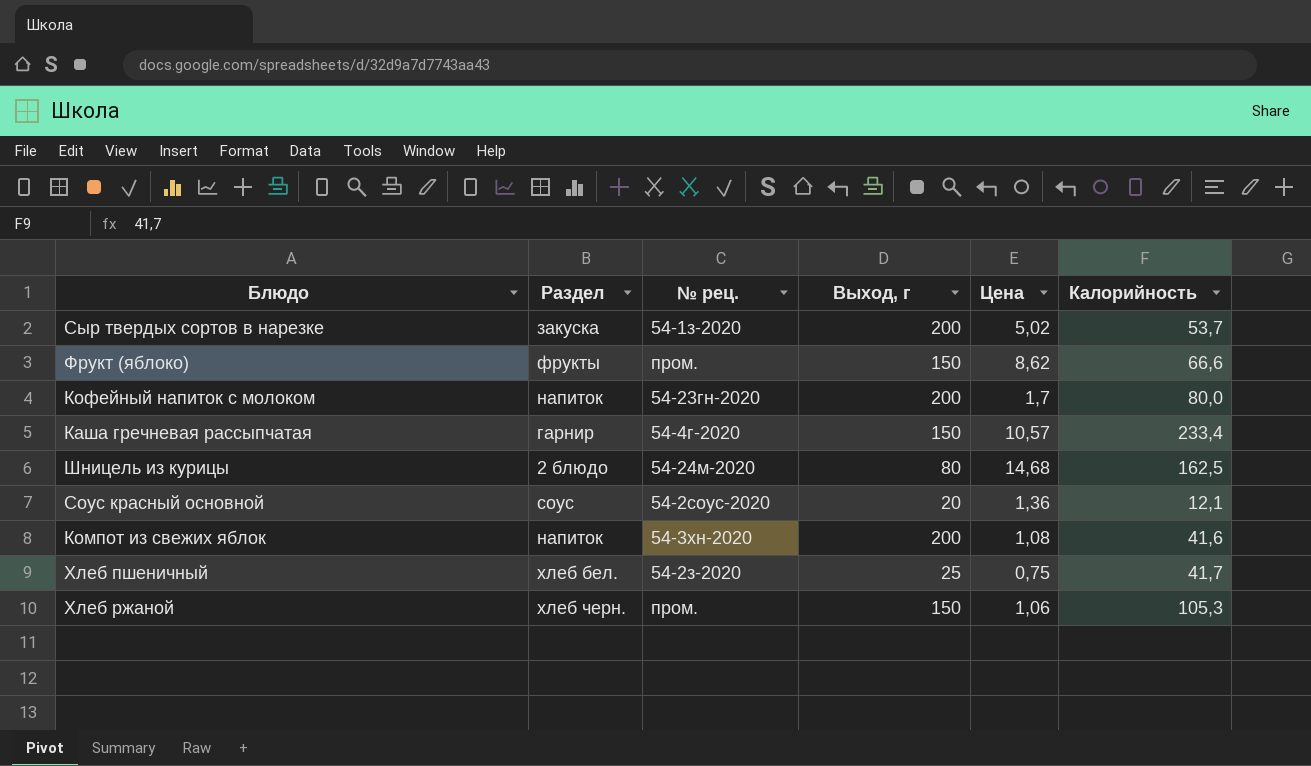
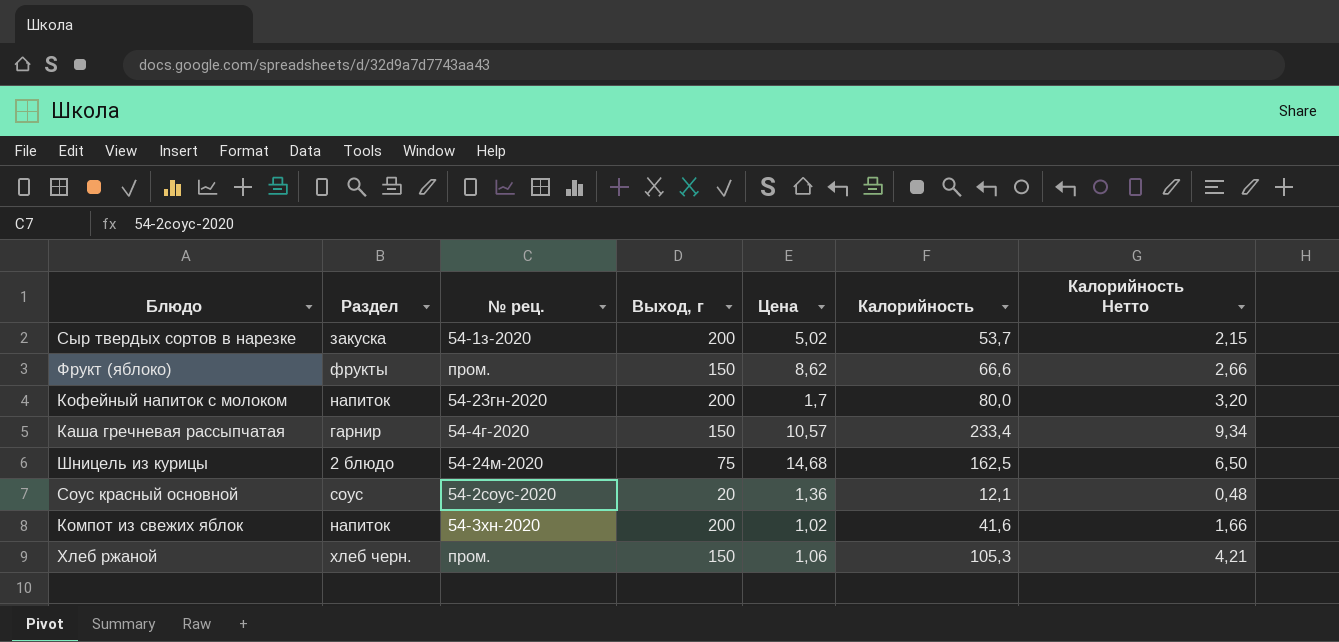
column Калорийность Нетто | formula: none -> [Калорийность] * 0,04
row Хлеб пшеничный: хлеб бел. | 54-2з-2020 | 25 | 0,75 | 41,7 -> none
Шницель из курицы | Выход, г: 80 -> 75
Компот из свежих яблок | Цена: 1,08 -> 1,02

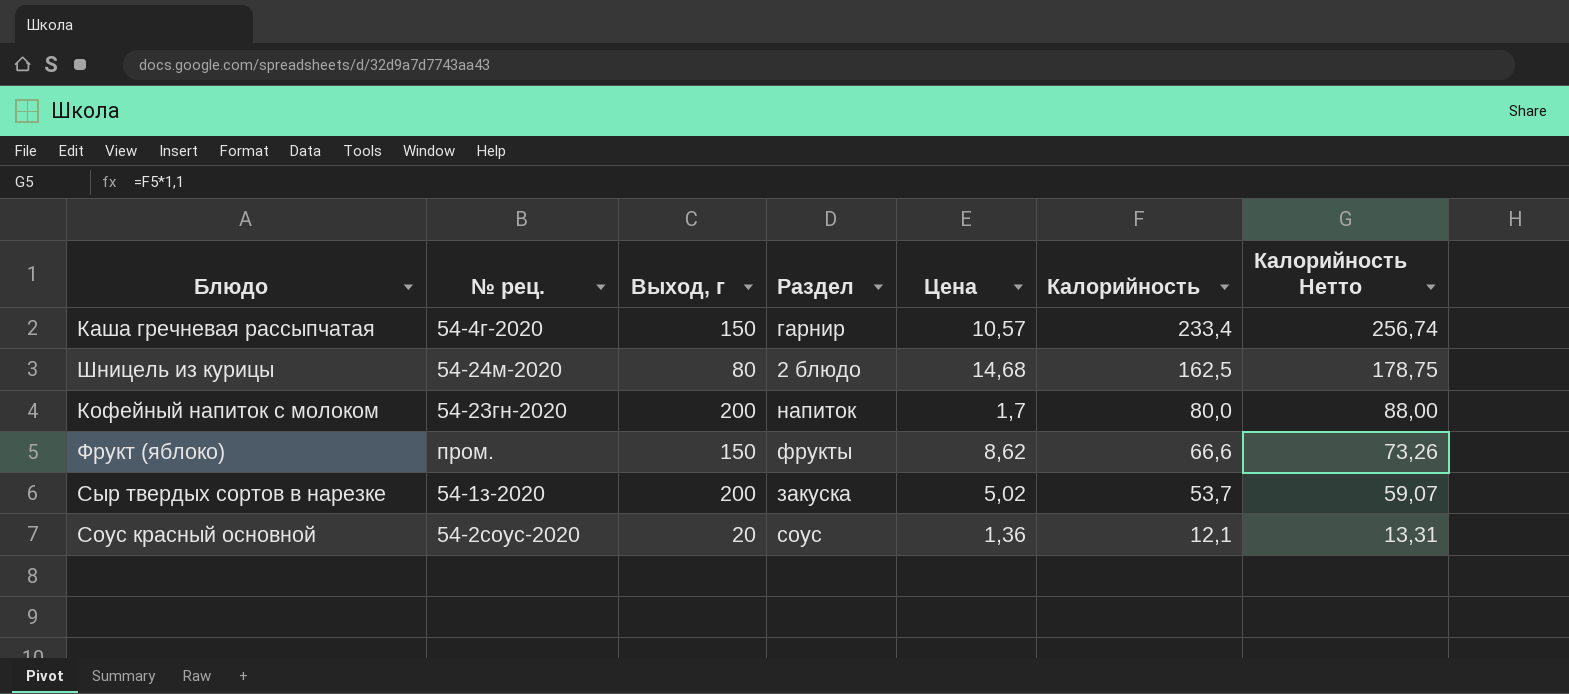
row order: none -> Калорийность descending
column Раздел | position: 2 -> 4
column Калорийность Нетто | formula: [Калорийность] * 0,04 -> [Калорийность] * 1,1
row Компот из свежих яблок: напиток | 54-3хн-2020 | 200 | 1,02 | 41,6 | 1,66 -> none
row Хлеб ржаной: хлеб черн. | пром. | 150 | 1,06 | 105,3 | 4,21 -> none
Шницель из курицы | Выход, г: 75 -> 80

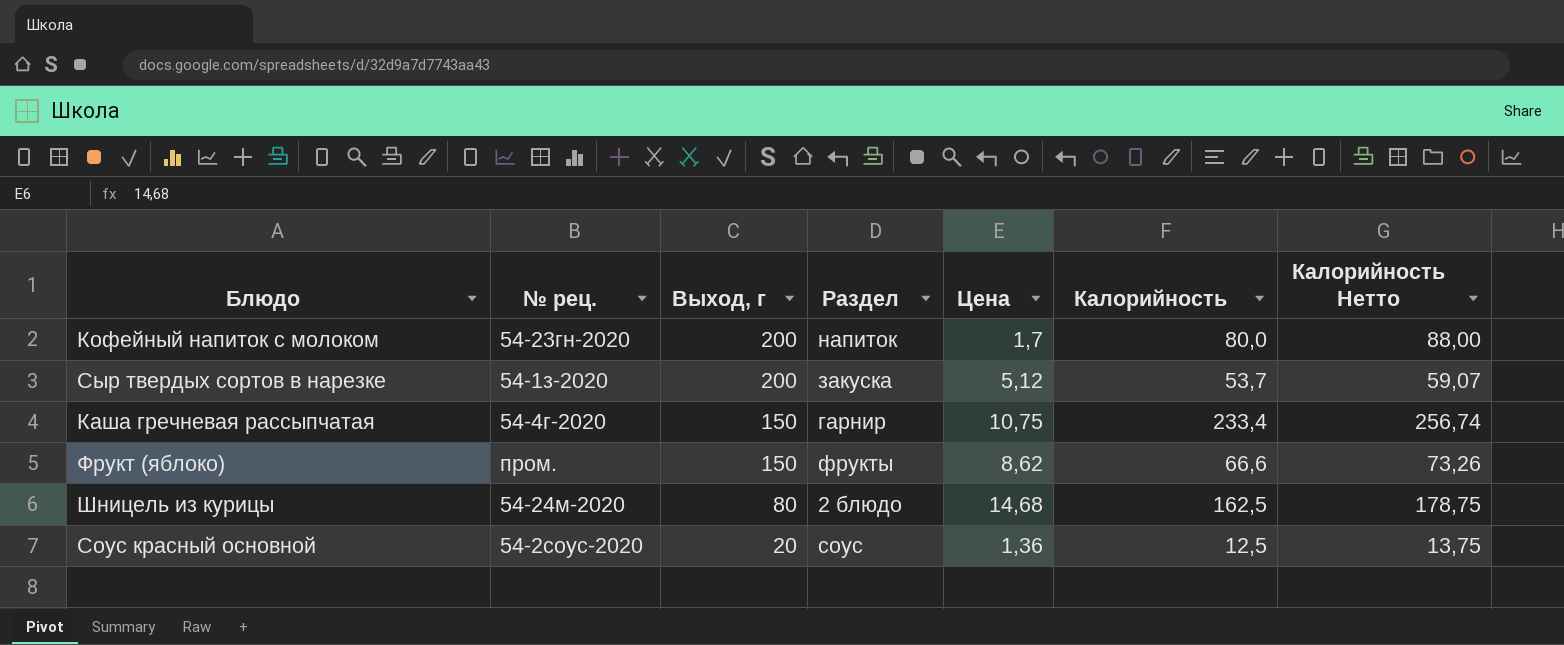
row order: Калорийность descending -> Выход, г descending
Сыр твердых сортов в нарезке | Цена: 5,02 -> 5,12
Каша гречневая рассыпчатая | Цена: 10,57 -> 10,75
Соус красный основной | Калорийность: 12,1 -> 12,5
Соус красный основной | Калорийность Нетто: 13,31 -> 13,75

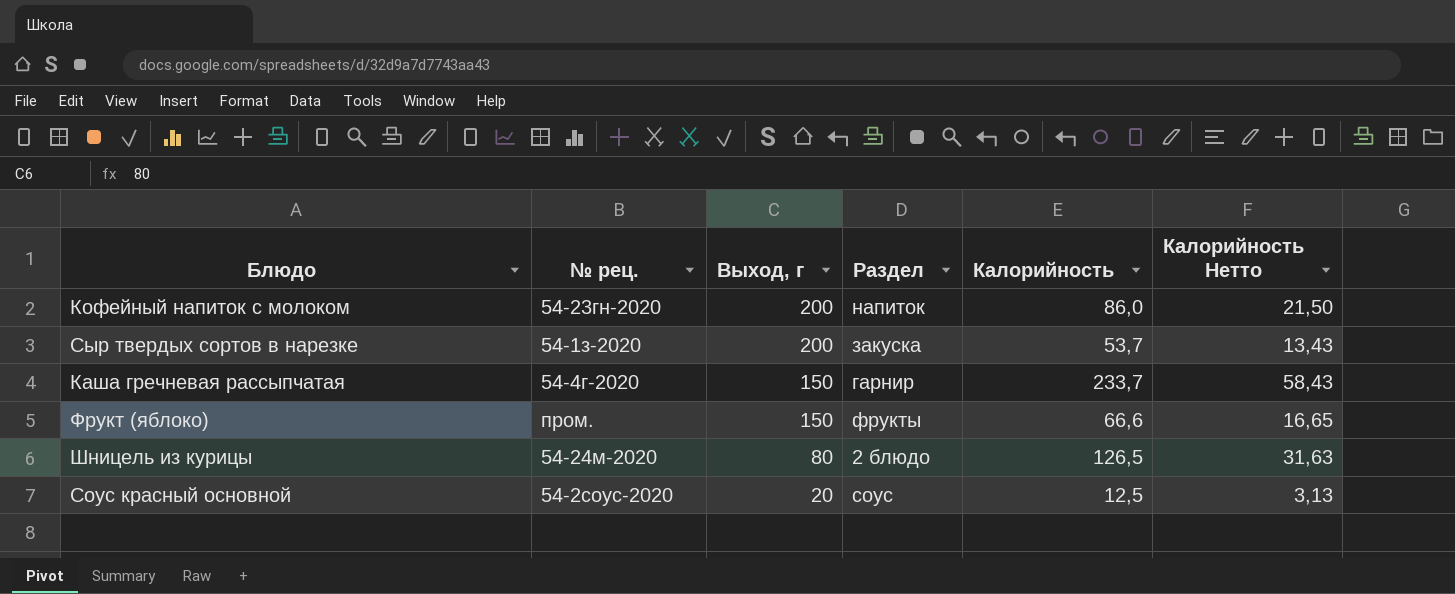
column Цена | position: 5 -> none
column Калорийность Нетто | formula: [Калорийность] * 1,1 -> [Калорийность] * 0,25
Кофейный напиток с молоком | Калорийность: 80,0 -> 86,0
Каша гречневая рассыпчатая | Калорийность: 233,4 -> 233,7
Шницель из курицы | Калорийность: 162,5 -> 126,5

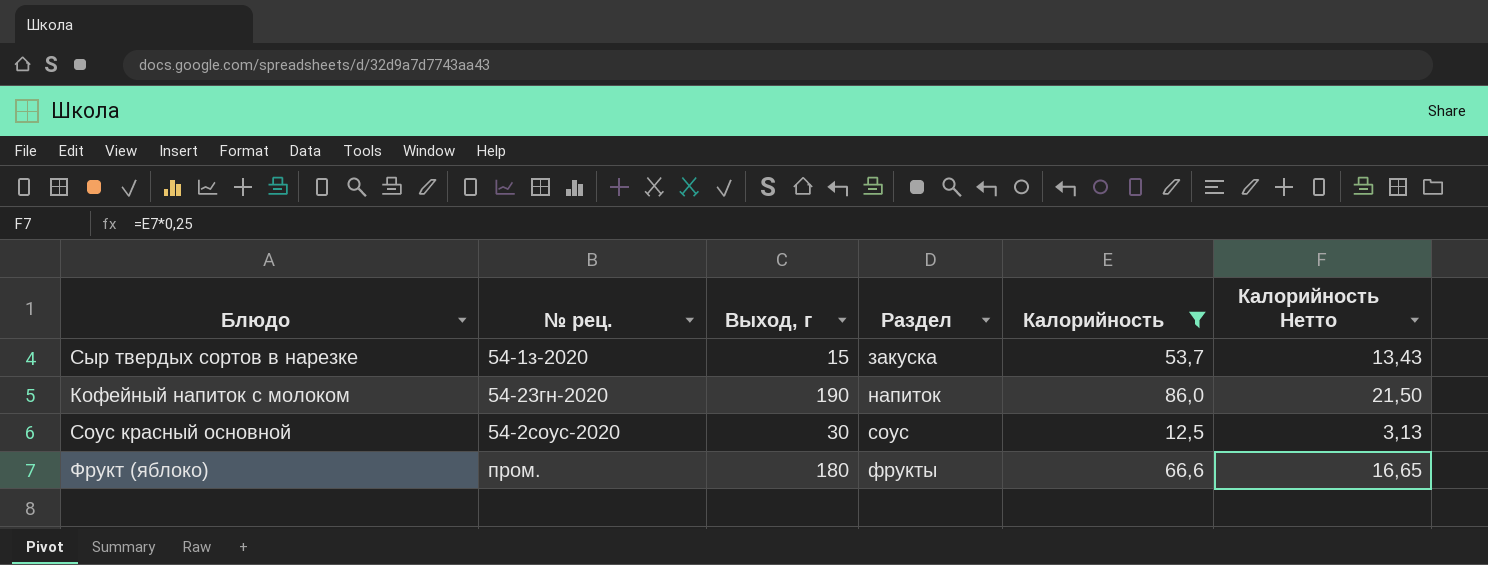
filter: none -> Калорийность <= 86,0
row order: Выход, г descending -> Раздел ascending
Сыр твердых сортов в нарезке | Выход, г: 200 -> 15
Кофейный напиток с молоком | Выход, г: 200 -> 190
Соус красный основной | Выход, г: 20 -> 30
Фрукт (яблоко) | Выход, г: 150 -> 180

